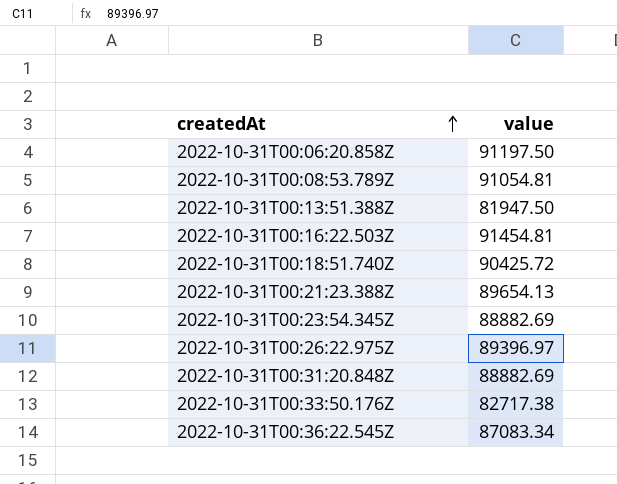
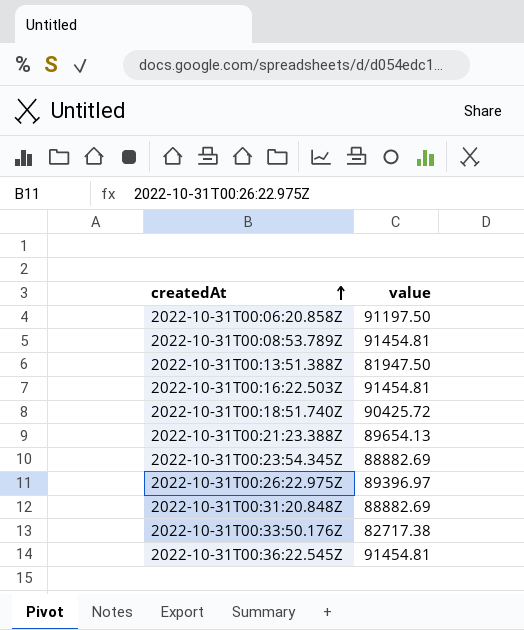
2022-10-31T00:08:53.789Z | value: 91054.81 -> 91454.81
2022-10-31T00:36:22.545Z | value: 87083.34 -> 91454.81

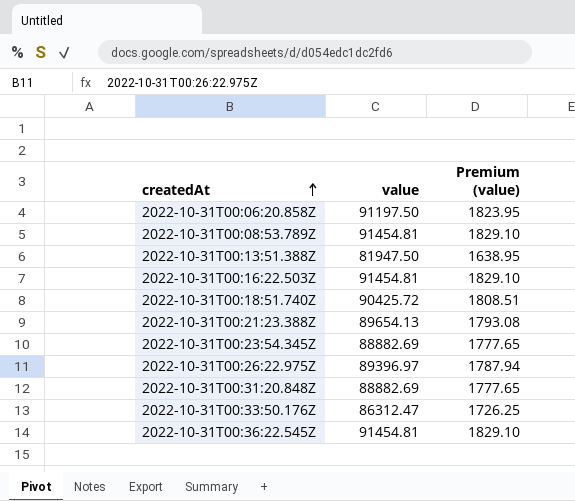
column Premium (value) | formula: none -> [value] * 0.02
2022-10-31T00:33:50.176Z | value: 82717.38 -> 86312.47

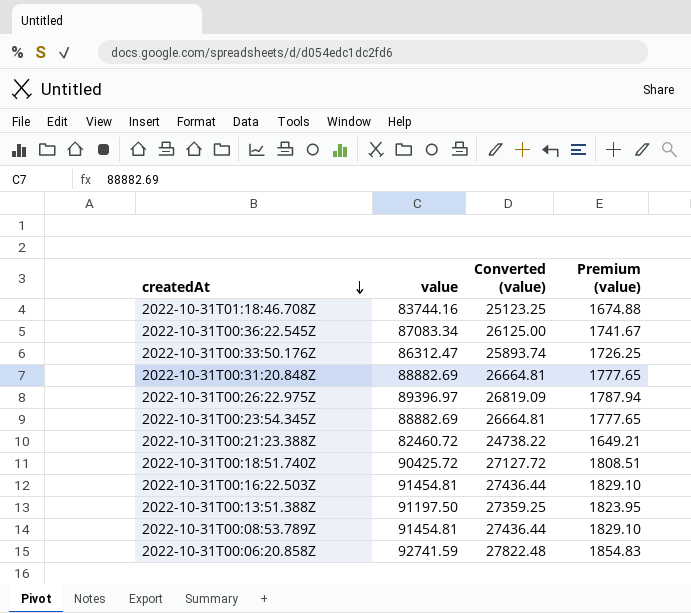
row order: createdAt ascending -> createdAt descending
column Converted (value) | formula: none -> [value] * 0.3
row 2022-10-31T01:18:46.708Z: none -> 83744.16 | 25123.25 | 1674.88
2022-10-31T00:36:22.545Z | value: 91454.81 -> 87083.34
2022-10-31T00:36:22.545Z | Premium (value): 1829.10 -> 1741.67
2022-10-31T00:21:23.388Z | value: 89654.13 -> 82460.72
2022-10-31T00:21:23.388Z | Premium (value): 1793.08 -> 1649.21
2022-10-31T00:13:51.388Z | value: 81947.50 -> 91197.50
2022-10-31T00:13:51.388Z | Premium (value): 1638.95 -> 1823.95
2022-10-31T00:06:20.858Z | value: 91197.50 -> 92741.59
2022-10-31T00:06:20.858Z | Premium (value): 1823.95 -> 1854.83

